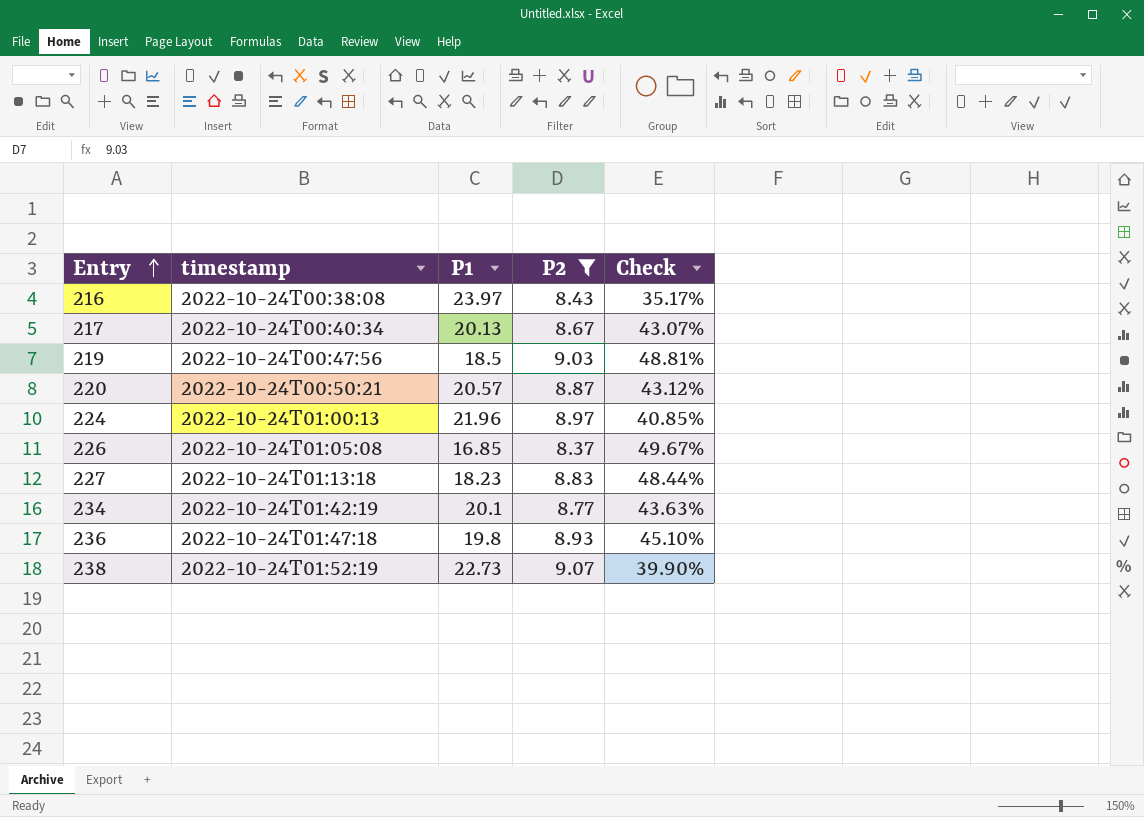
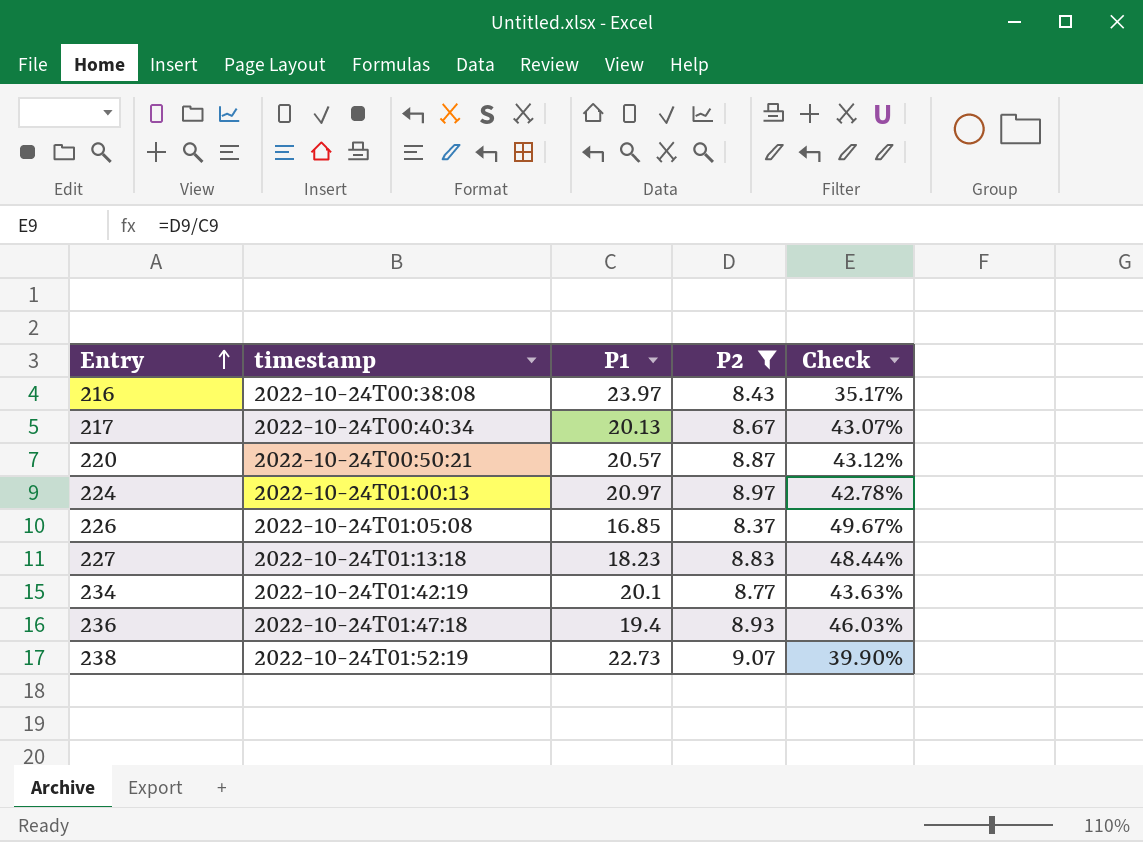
row 219: 2022-10-24T00:47:56 | 18.5 | 9.03 | 48.81% -> none
224 | P1: 21.96 -> 20.97
224 | Check: 40.85% -> 42.78%
236 | P1: 19.8 -> 19.4
236 | Check: 45.10% -> 46.03%

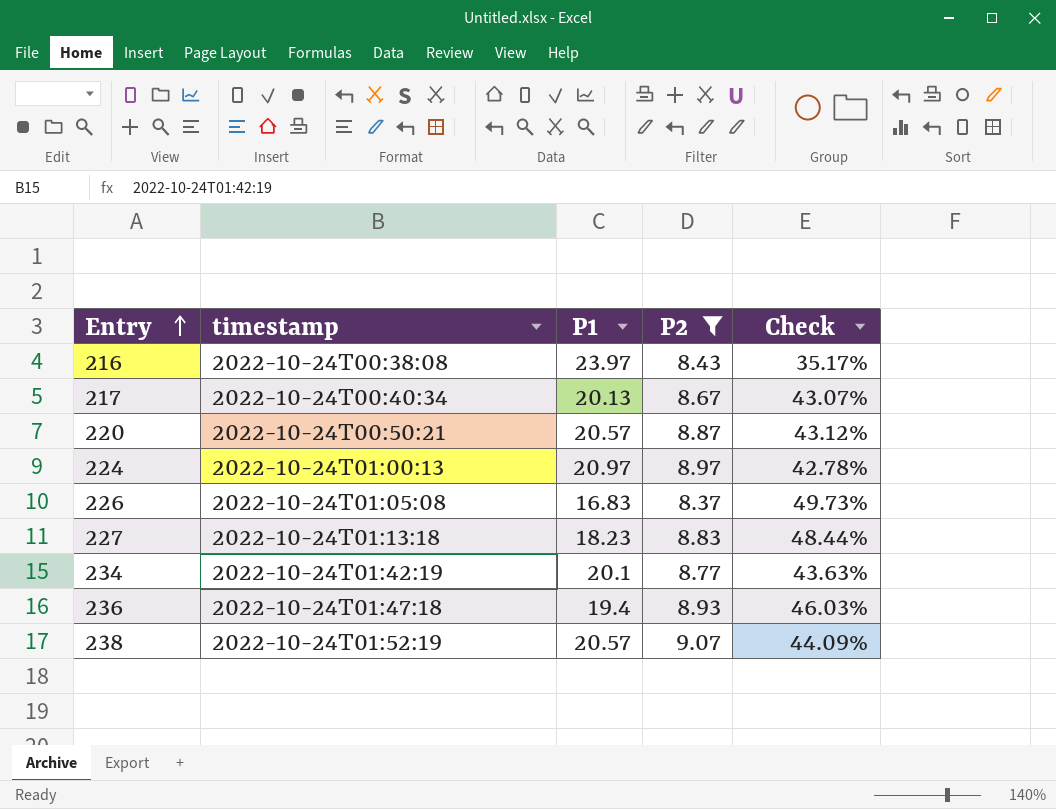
226 | P1: 16.85 -> 16.83
226 | Check: 49.67% -> 49.73%
238 | P1: 22.73 -> 20.57
238 | Check: 39.90% -> 44.09%

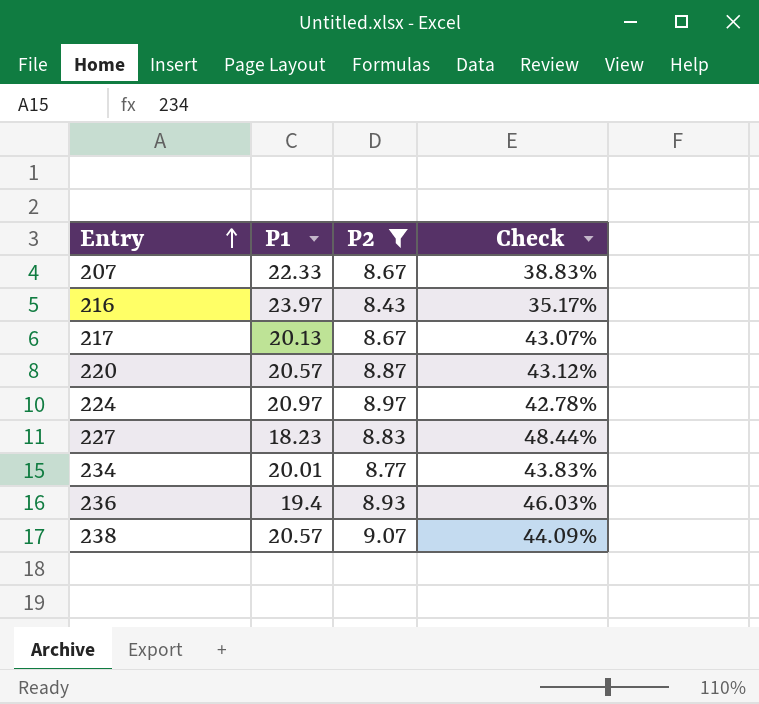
column timestamp | position: 2 -> none
row 226: 2022-10-24T01:05:08 | 16.83 | 8.37 | 49.73% -> none
row 207: none -> 22.33 | 8.67 | 38.83%
234 | P1: 20.1 -> 20.01
234 | Check: 43.63% -> 43.83%

